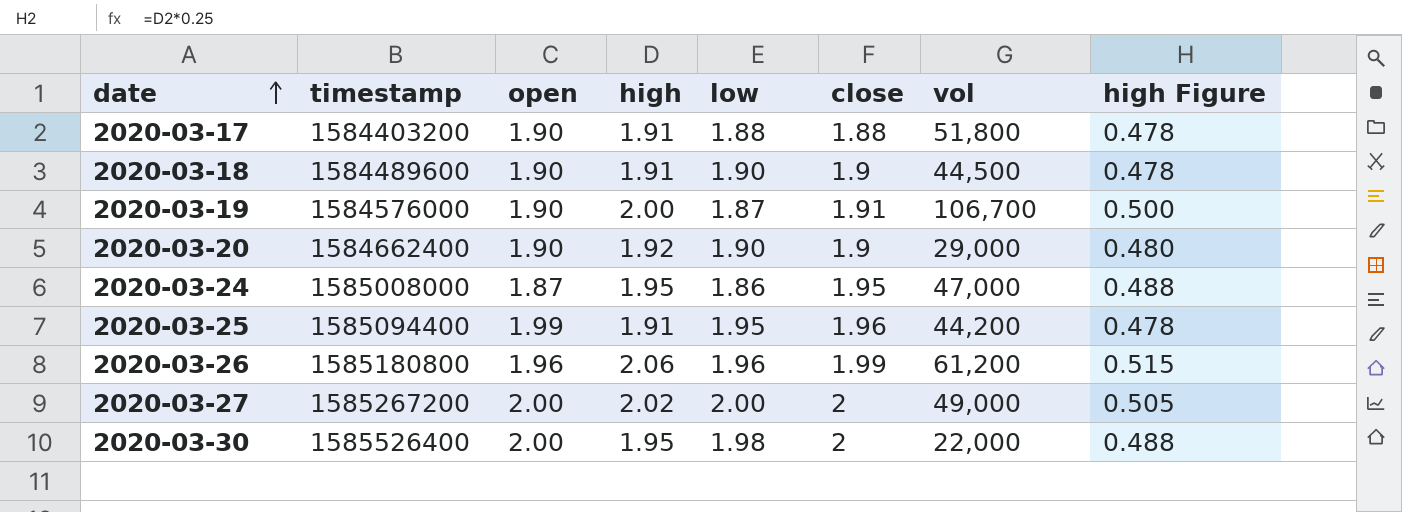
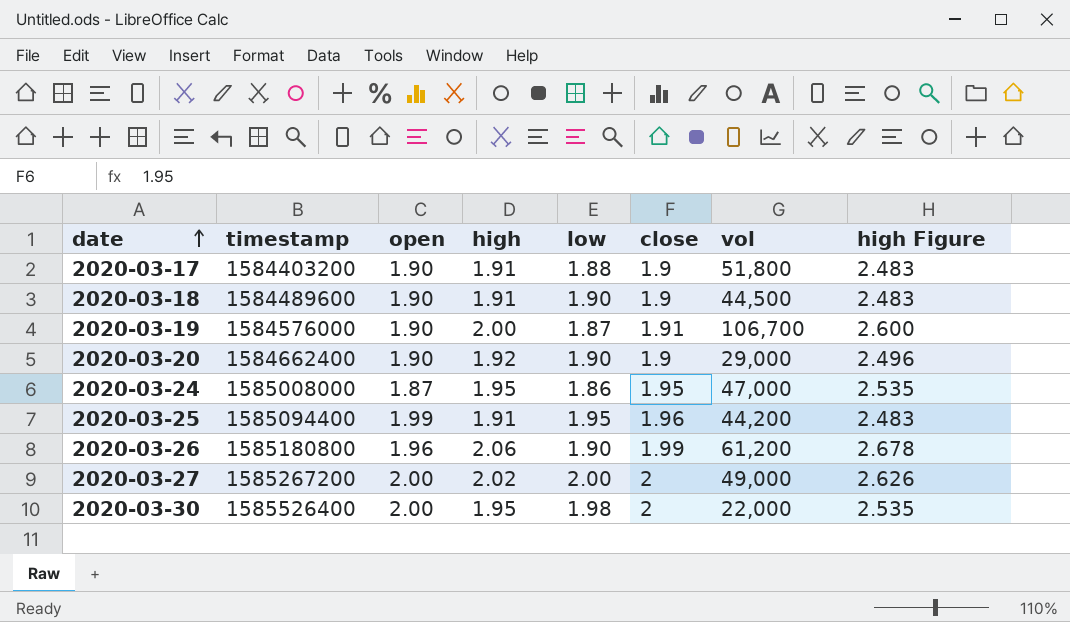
column high Figure | formula: [high] * 0.25 -> [high] * 1.3
2020-03-17 | close: 1.88 -> 1.9
2020-03-26 | low: 1.96 -> 1.90

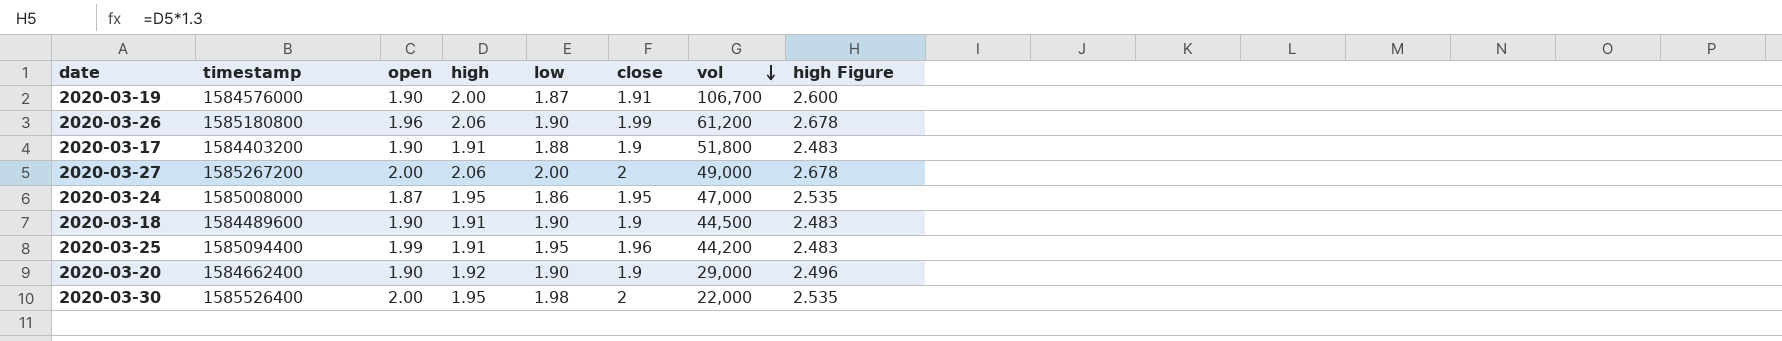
row order: date ascending -> vol descending
2020-03-27 | high: 2.02 -> 2.06
2020-03-27 | high Figure: 2.626 -> 2.678

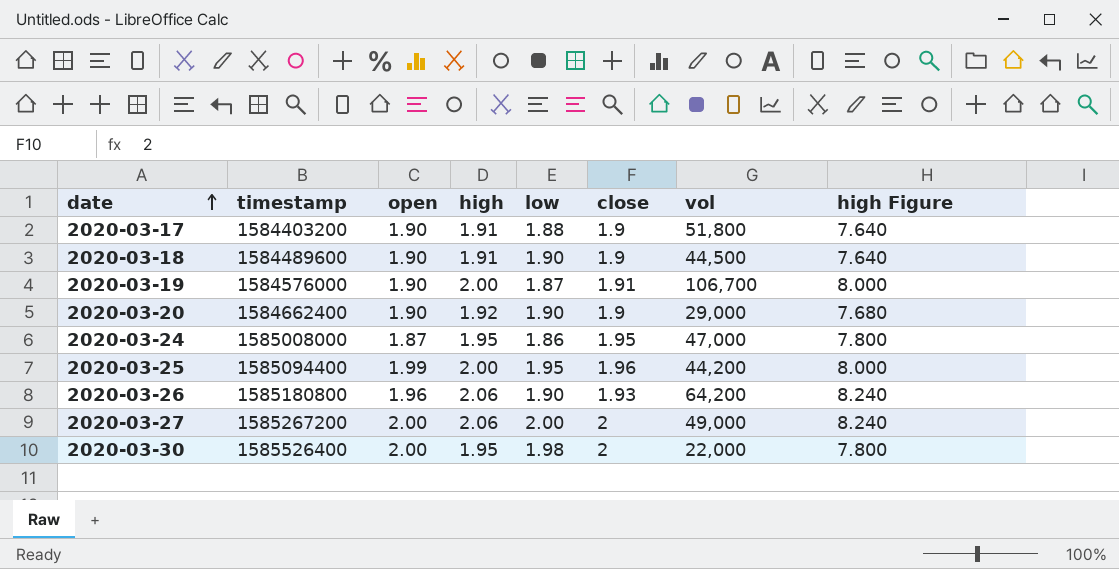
row order: vol descending -> date ascending
column high Figure | formula: [high] * 1.3 -> [high] * 4
2020-03-25 | high: 1.91 -> 2.00
2020-03-26 | close: 1.99 -> 1.93
2020-03-26 | vol: 61,200 -> 64,200

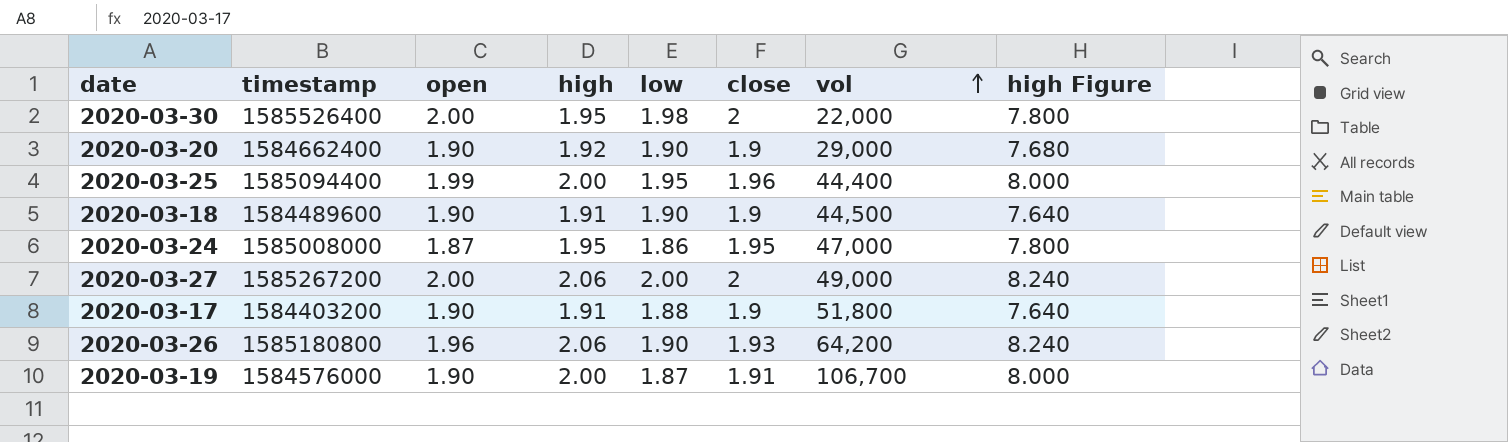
row order: date ascending -> vol ascending
2020-03-25 | vol: 44,200 -> 44,400

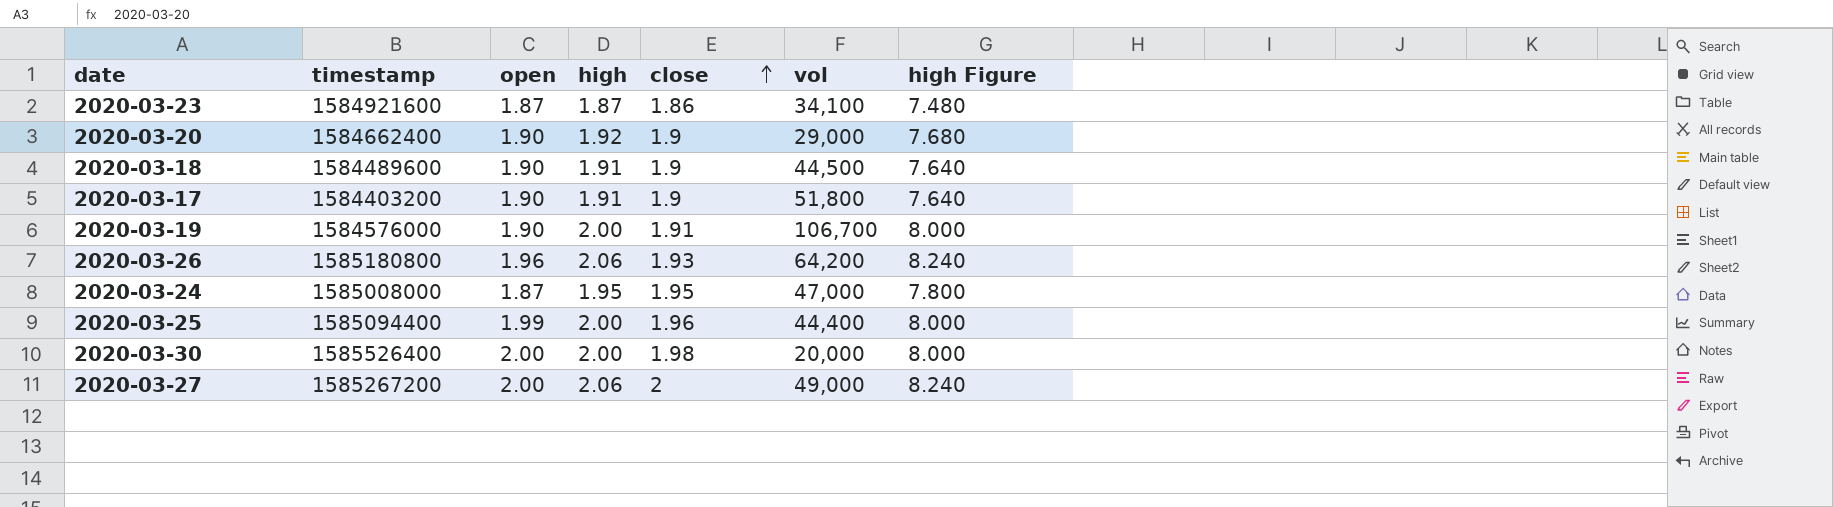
row order: vol ascending -> close ascending
column low | position: 5 -> none
row 2020-03-23: none -> 1584921600 | 1.87 | 1.87 | 1.86 | 34,100 | 7.480
2020-03-30 | high: 1.95 -> 2.00
2020-03-30 | close: 2 -> 1.98
2020-03-30 | vol: 22,000 -> 20,000
2020-03-30 | high Figure: 7.800 -> 8.000

